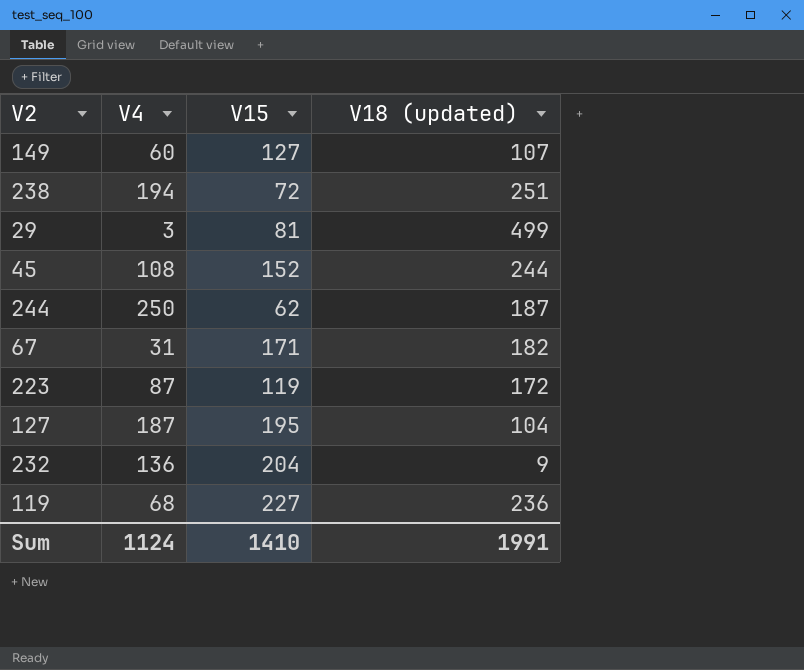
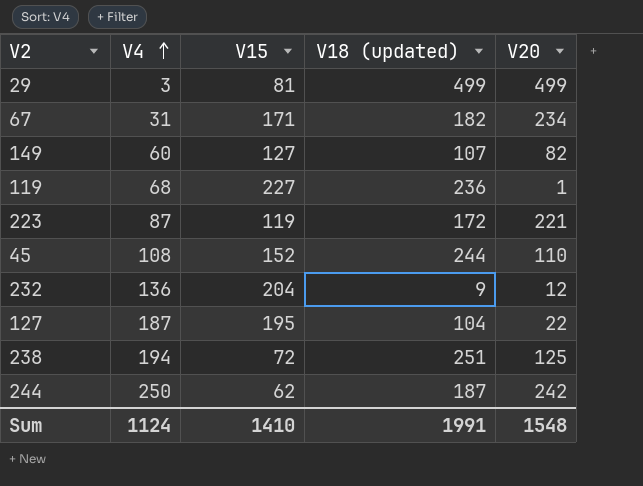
row order: none -> V4 ascending
column V20 | position: none -> 5

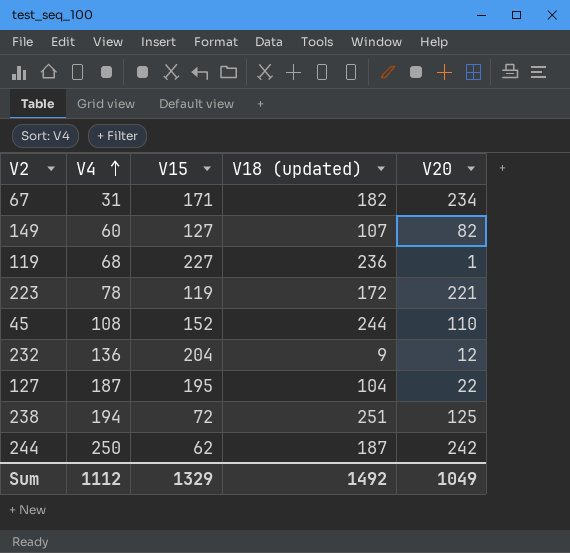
row 29: 3 | 81 | 499 | 499 -> none
223 | V4: 87 -> 78
Sum | V4: 1124 -> 1112
Sum | V15: 1410 -> 1329
Sum | V18 (updated): 1991 -> 1492
Sum | V20: 1548 -> 1049

